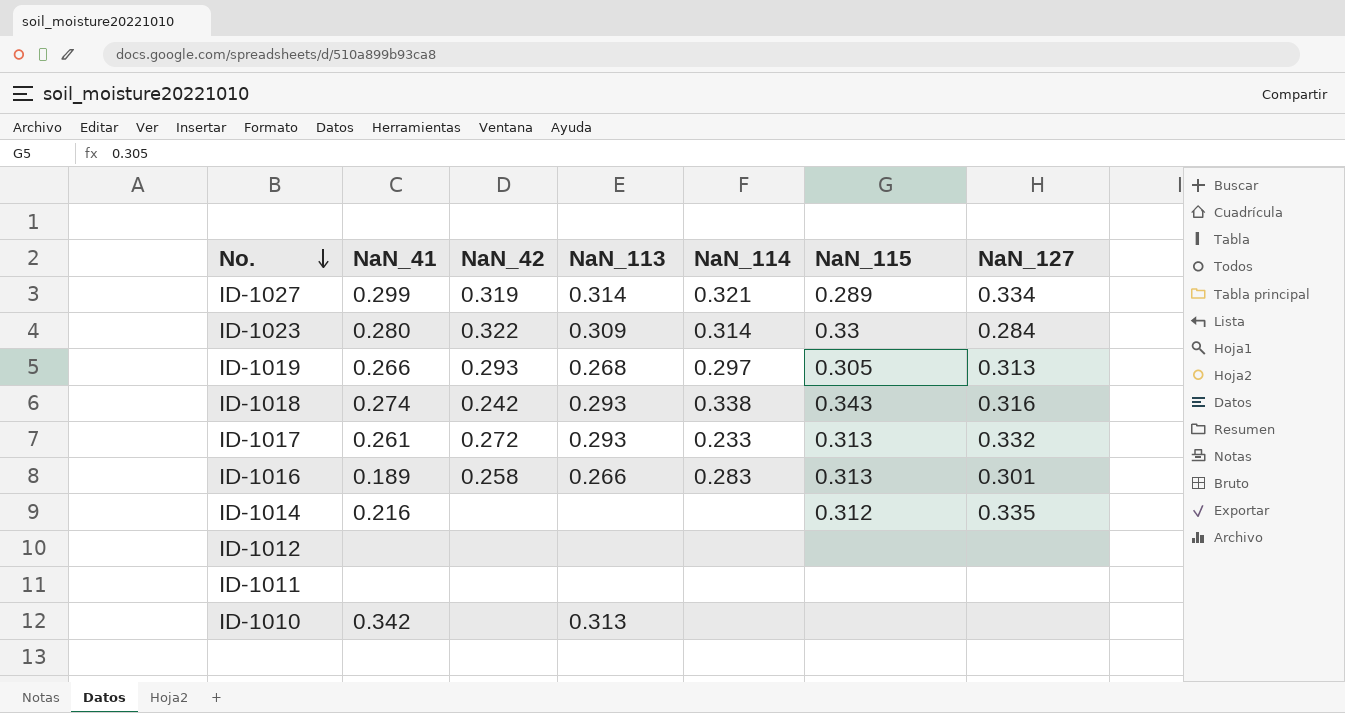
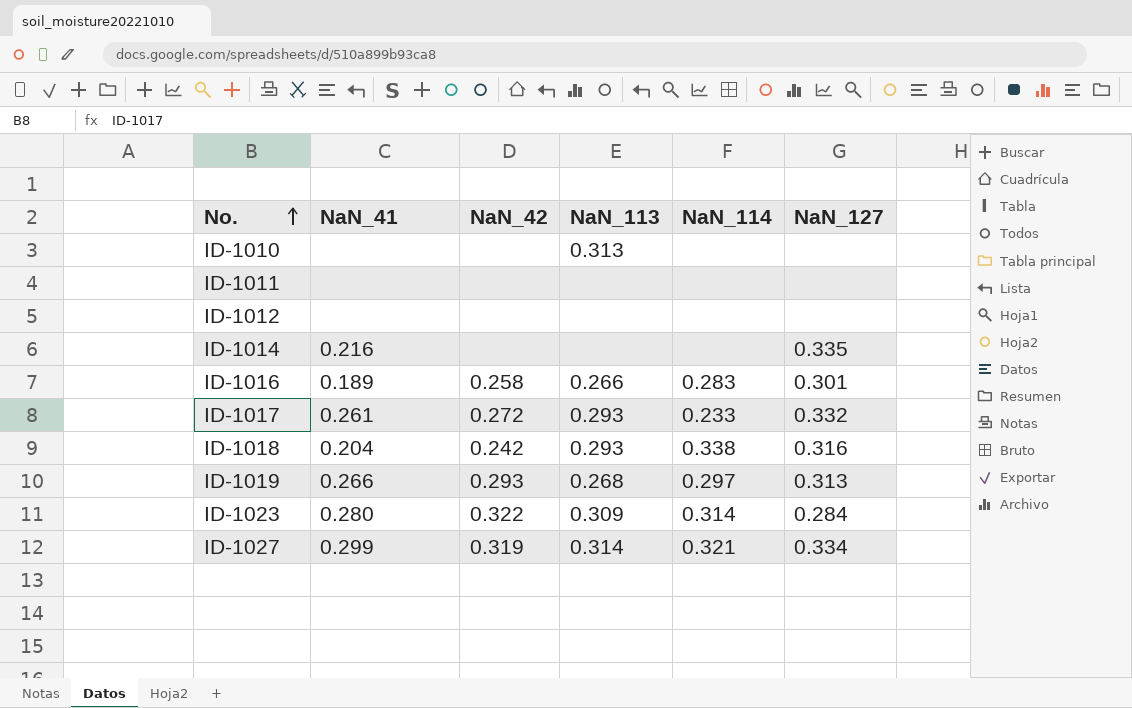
row order: No. descending -> No. ascending
column NaN_115 | position: 6 -> none
ID-1010 | NaN_41: 0.342 -> none
ID-1018 | NaN_41: 0.274 -> 0.204

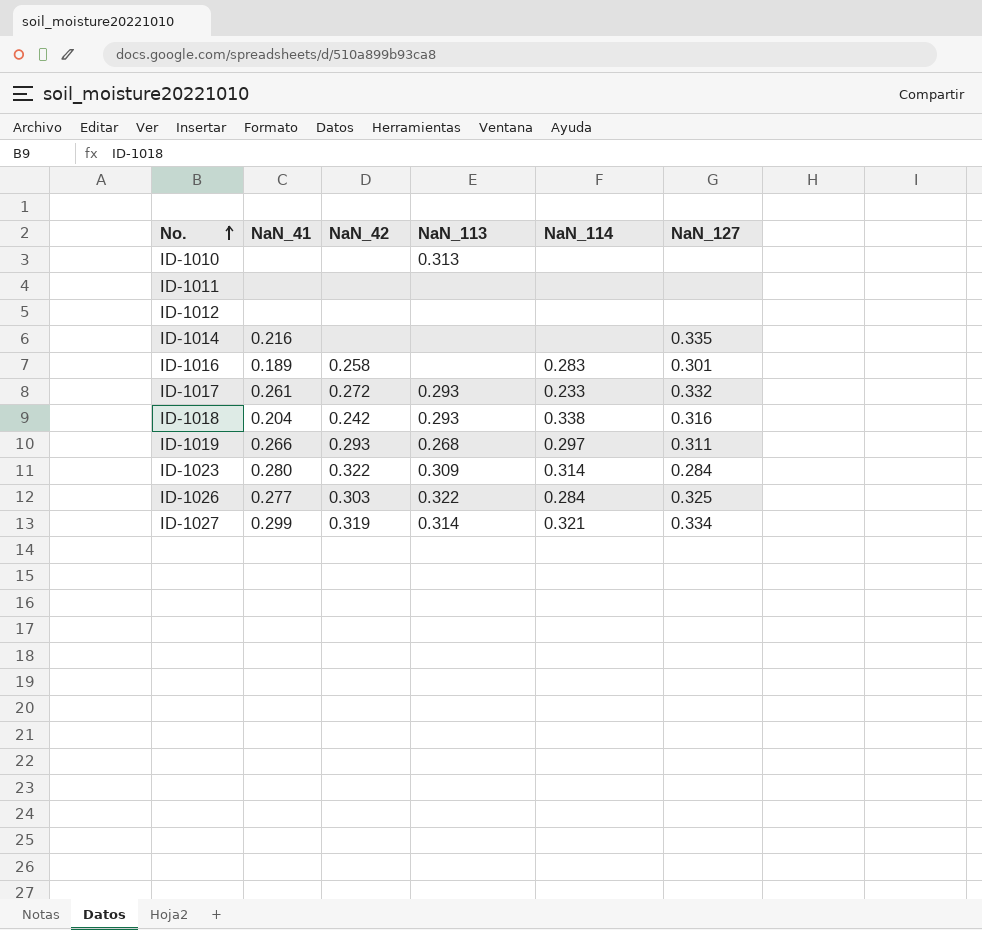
ID-1016 | NaN_113: 0.266 -> none
ID-1019 | NaN_127: 0.313 -> 0.311
row ID-1026: none -> 0.277 | 0.303 | 0.322 | 0.284 | 0.325

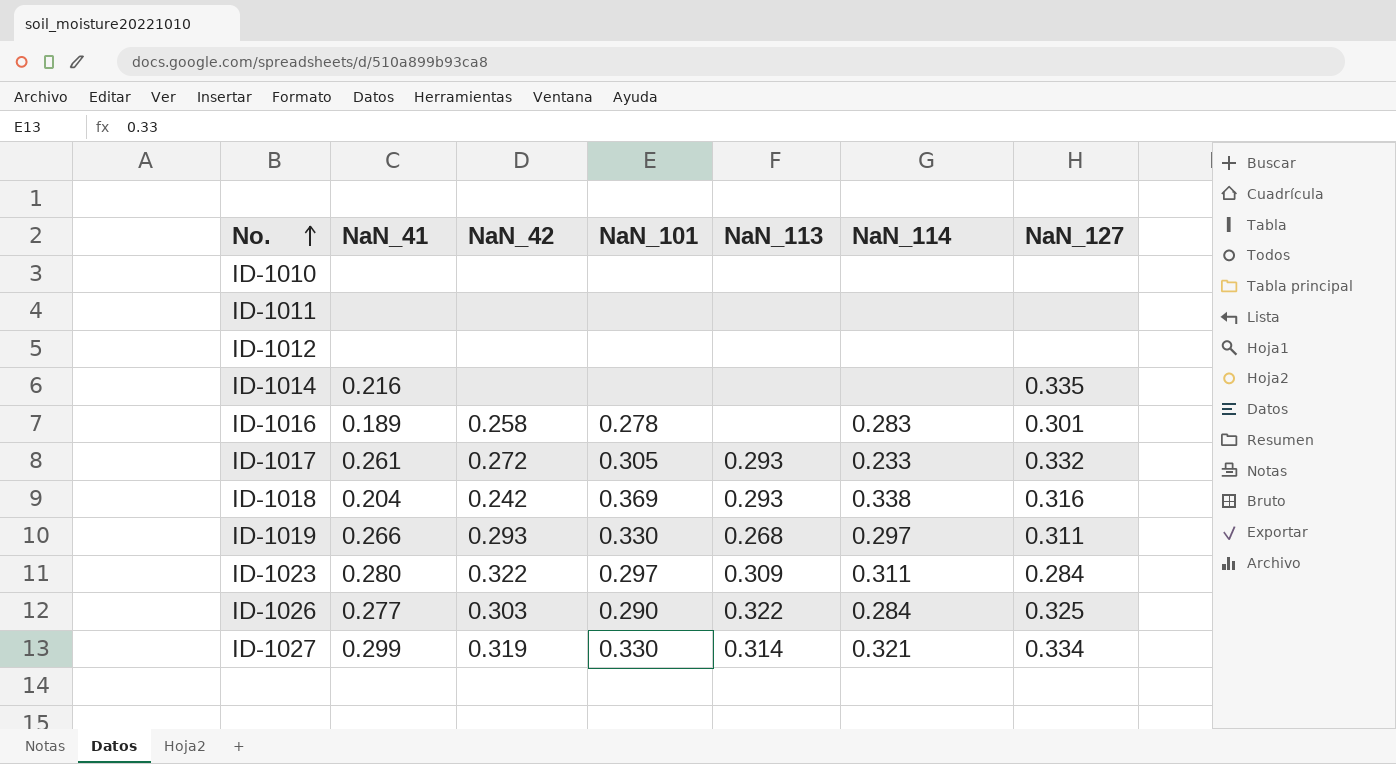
column NaN_101 | position: none -> 4
ID-1010 | NaN_113: 0.313 -> none
ID-1023 | NaN_114: 0.314 -> 0.311

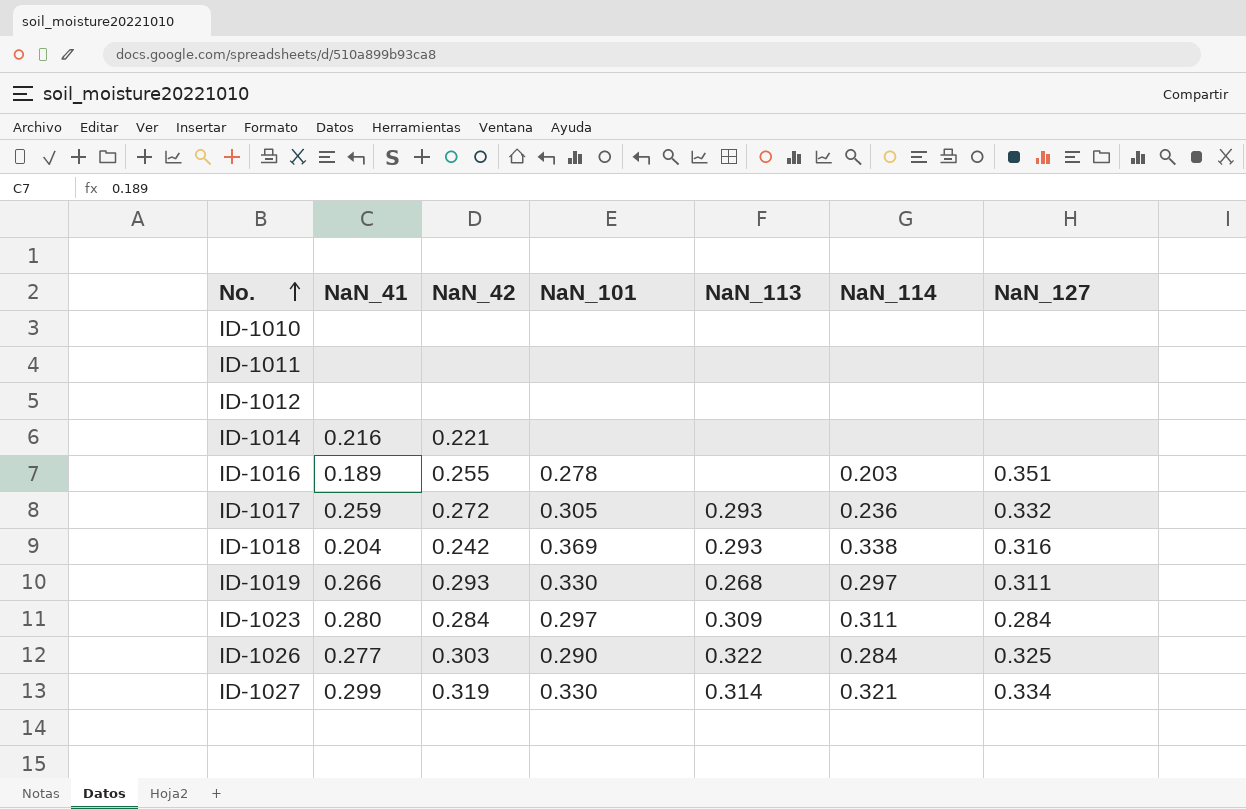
ID-1014 | NaN_42: none -> 0.221
ID-1014 | NaN_127: 0.335 -> none
ID-1016 | NaN_42: 0.258 -> 0.255
ID-1016 | NaN_114: 0.283 -> 0.203
ID-1016 | NaN_127: 0.301 -> 0.351
ID-1017 | NaN_41: 0.261 -> 0.259
ID-1017 | NaN_114: 0.233 -> 0.236
ID-1023 | NaN_42: 0.322 -> 0.284

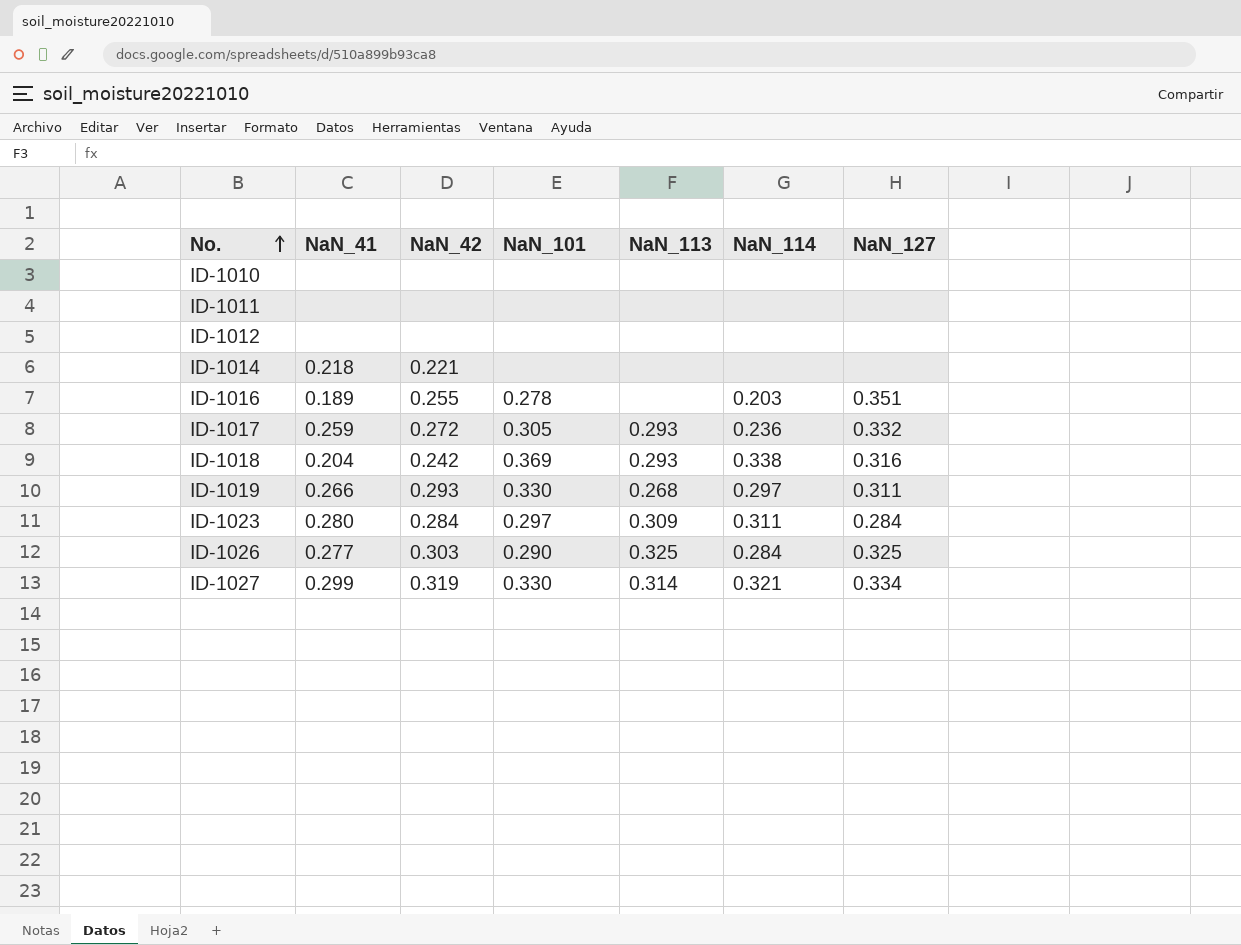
ID-1014 | NaN_41: 0.216 -> 0.218
ID-1026 | NaN_113: 0.322 -> 0.325

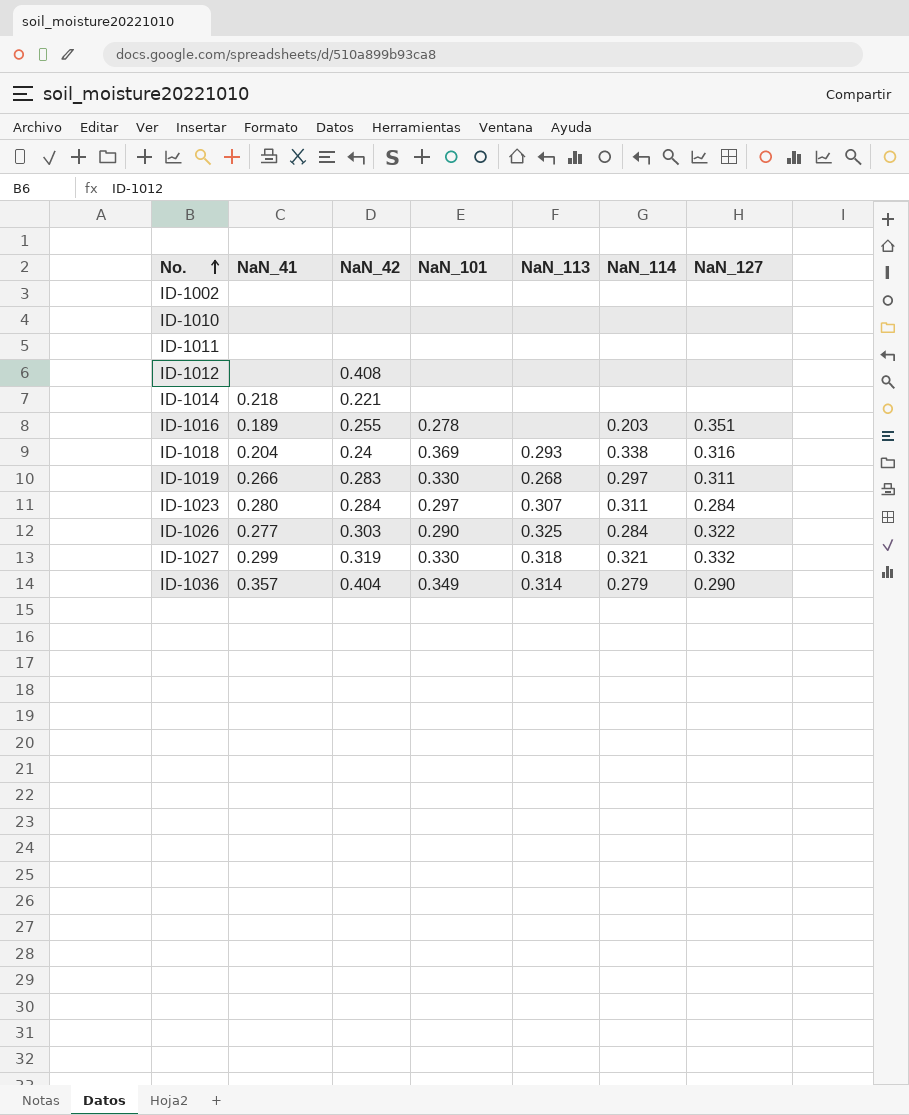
row ID-1017: 0.259 | 0.272 | 0.305 | 0.293 | 0.236 | 0.332 -> none
row ID-1002: none -> none | none | none | none | none | none
ID-1012 | NaN_42: none -> 0.408
ID-1018 | NaN_42: 0.242 -> 0.24
ID-1019 | NaN_42: 0.293 -> 0.283
ID-1023 | NaN_113: 0.309 -> 0.307
ID-1026 | NaN_127: 0.325 -> 0.322
ID-1027 | NaN_113: 0.314 -> 0.318
ID-1027 | NaN_127: 0.334 -> 0.332
row ID-1036: none -> 0.357 | 0.404 | 0.349 | 0.314 | 0.279 | 0.290

